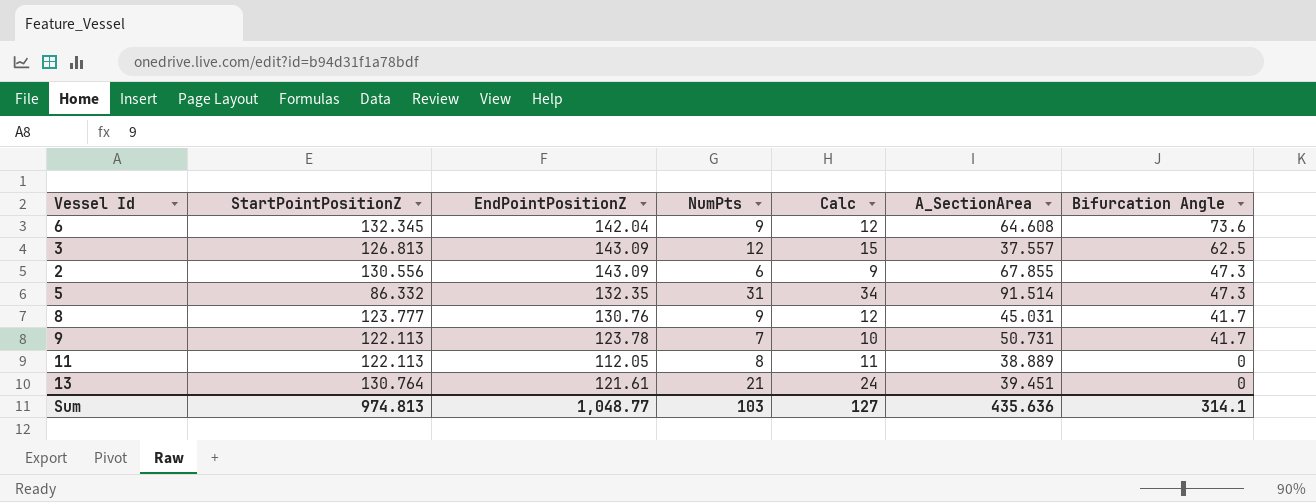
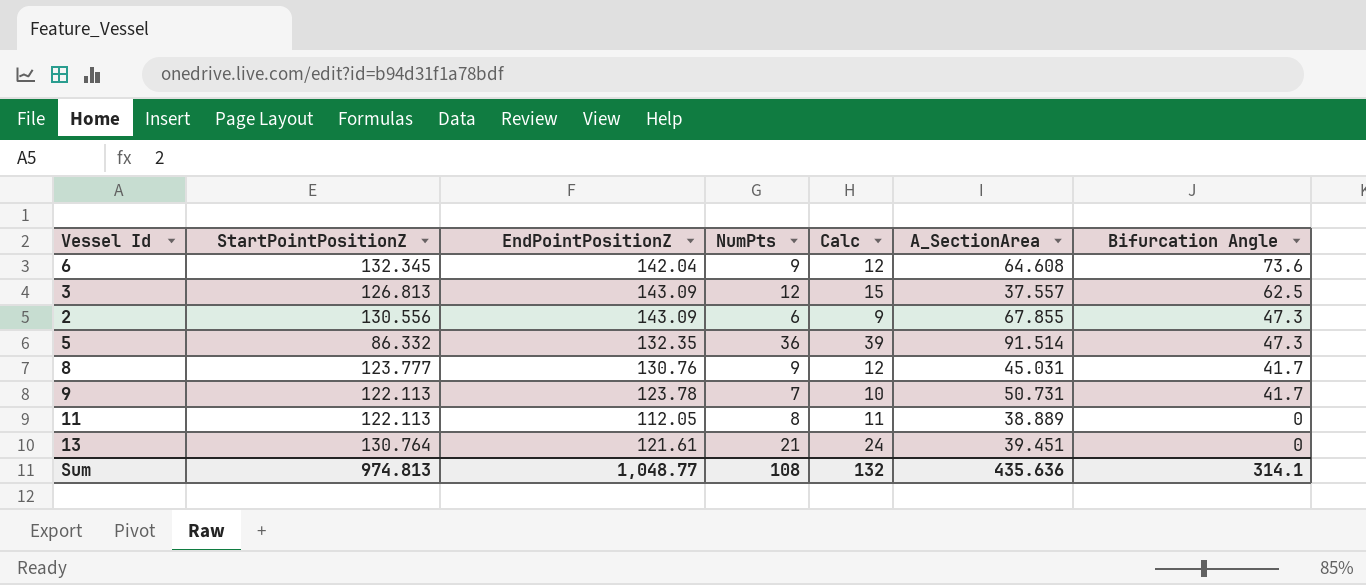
5 | NumPts: 31 -> 36
5 | Calc: 34 -> 39
Sum | NumPts: 103 -> 108
Sum | Calc: 127 -> 132

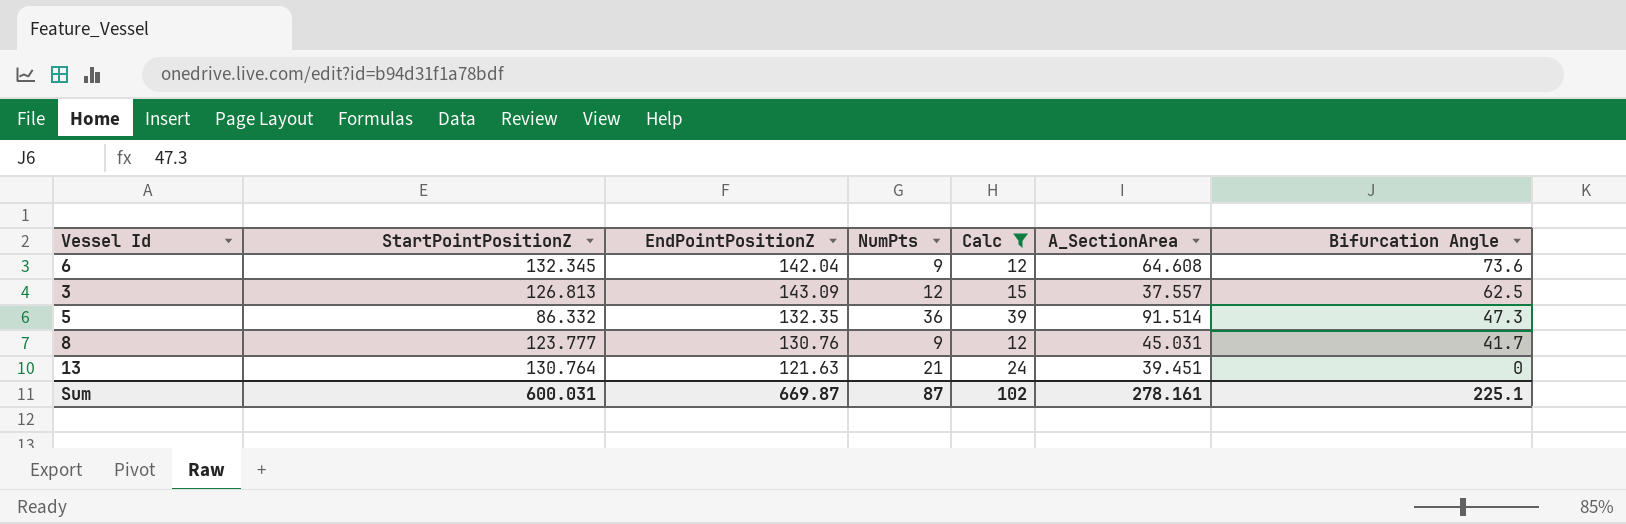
filter: none -> Calc >= 12
13 | EndPointPositionZ: 121.61 -> 121.63
Sum | StartPointPositionZ: 974.813 -> 600.031
Sum | EndPointPositionZ: 1,048.77 -> 669.87
Sum | NumPts: 108 -> 87
Sum | Calc: 132 -> 102
Sum | A_SectionArea: 435.636 -> 278.161
Sum | Bifurcation Angle: 314.1 -> 225.1

